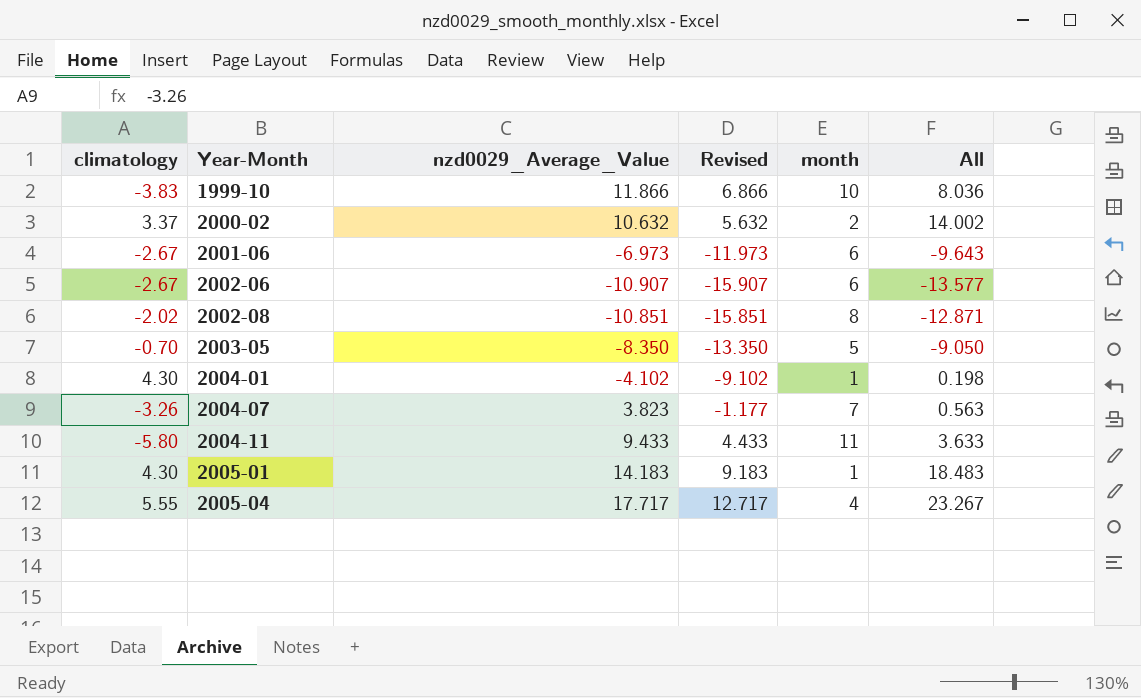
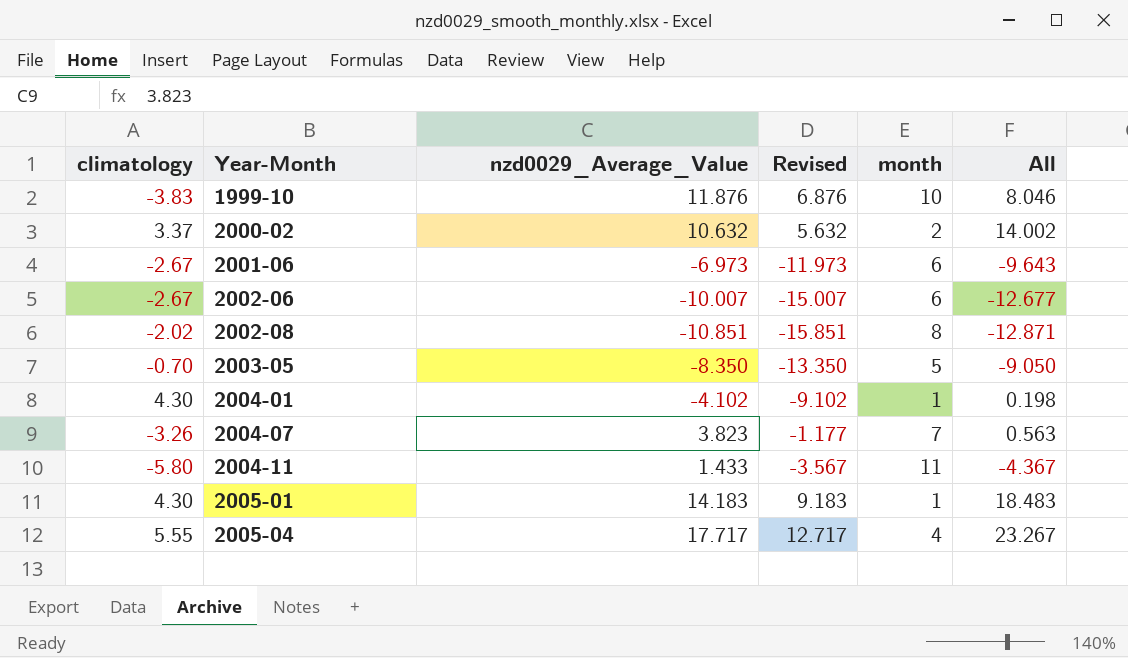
1999-10 | nzd0029_Average_Value: 11.866 -> 11.876
1999-10 | Revised: 6.866 -> 6.876
1999-10 | All: 8.036 -> 8.046
2002-06 | nzd0029_Average_Value: -10.907 -> -10.007
2002-06 | Revised: -15.907 -> -15.007
2002-06 | All: -13.577 -> -12.677
2004-11 | nzd0029_Average_Value: 9.433 -> 1.433
2004-11 | Revised: 4.433 -> -3.567
2004-11 | All: 3.633 -> -4.367

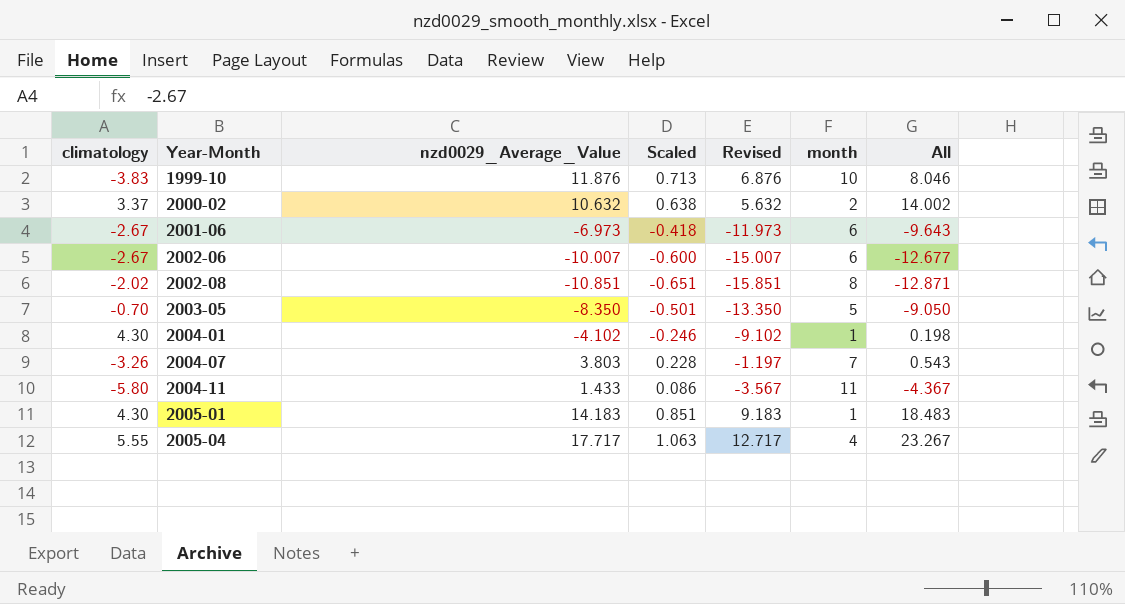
column Scaled | formula: none -> [nzd0029_Average_Value] * 0.06
2004-07 | nzd0029_Average_Value: 3.823 -> 3.803
2004-07 | Revised: -1.177 -> -1.197
2004-07 | All: 0.563 -> 0.543

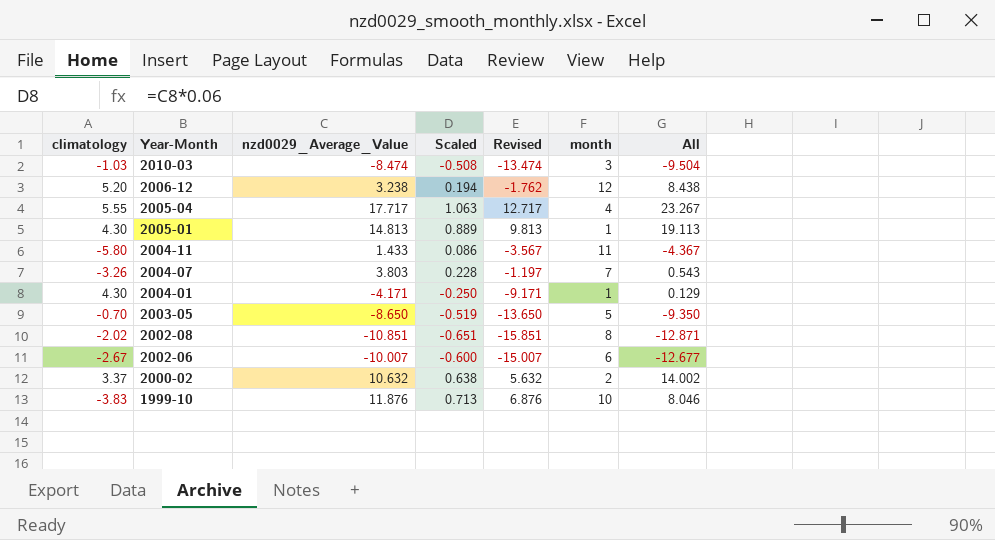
row order: Year-Month ascending -> Year-Month descending
row 2001-06: -2.67 | -6.973 | -0.418 | -11.973 | 6 | -9.643 -> none
row 2010-03: none -> -1.03 | -8.474 | -0.508 | -13.474 | 3 | -9.504
row 2006-12: none -> 5.20 | 3.238 | 0.194 | -1.762 | 12 | 8.438
2005-01 | nzd0029_Average_Value: 14.183 -> 14.813
2005-01 | Scaled: 0.851 -> 0.889
2005-01 | Revised: 9.183 -> 9.813
2005-01 | All: 18.483 -> 19.113
2004-01 | nzd0029_Average_Value: -4.102 -> -4.171
2004-01 | Scaled: -0.246 -> -0.250
2004-01 | Revised: -9.102 -> -9.171
2004-01 | All: 0.198 -> 0.129
2003-05 | nzd0029_Average_Value: -8.350 -> -8.650
2003-05 | Scaled: -0.501 -> -0.519
2003-05 | Revised: -13.350 -> -13.650
2003-05 | All: -9.050 -> -9.350

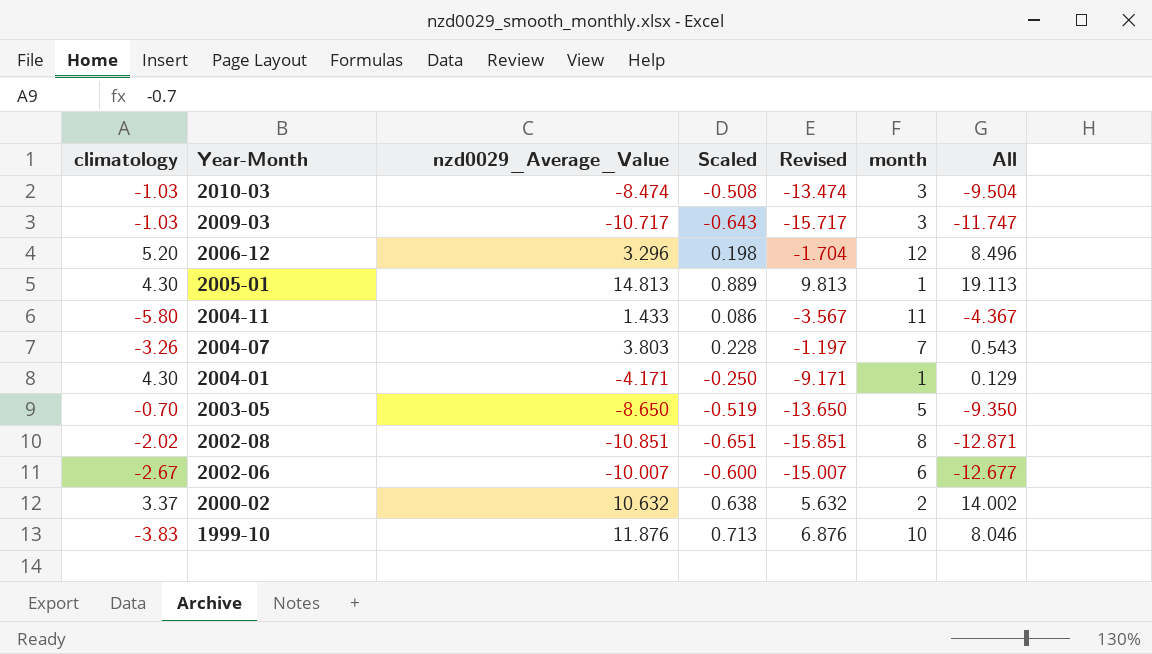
row 2005-04: 5.55 | 17.717 | 1.063 | 12.717 | 4 | 23.267 -> none
row 2009-03: none -> -1.03 | -10.717 | -0.643 | -15.717 | 3 | -11.747
2006-12 | nzd0029_Average_Value: 3.238 -> 3.296
2006-12 | Scaled: 0.194 -> 0.198
2006-12 | Revised: -1.762 -> -1.704
2006-12 | All: 8.438 -> 8.496

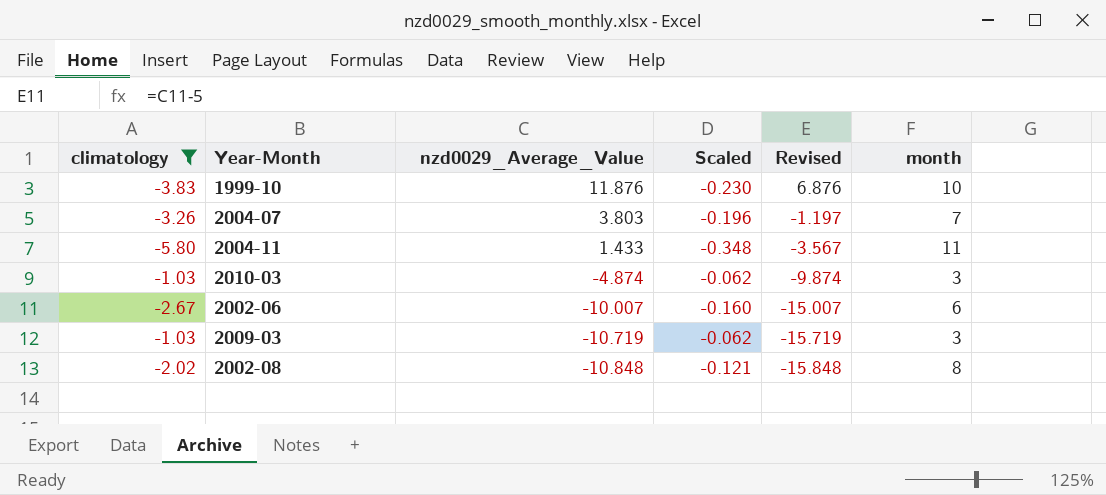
filter: none -> climatology <= -1.03
row order: Year-Month descending -> nzd0029_Average_Value descending
column All | formula: [climatology] + [nzd0029_Average_Value] -> none
column Scaled | formula: [nzd0029_Average_Value] * 0.06 -> [climatology] * 0.06
2010-03 | nzd0029_Average_Value: -8.474 -> -4.874
2010-03 | Revised: -13.474 -> -9.874
2009-03 | nzd0029_Average_Value: -10.717 -> -10.719
2009-03 | Revised: -15.717 -> -15.719
2002-08 | nzd0029_Average_Value: -10.851 -> -10.848
2002-08 | Revised: -15.851 -> -15.848

